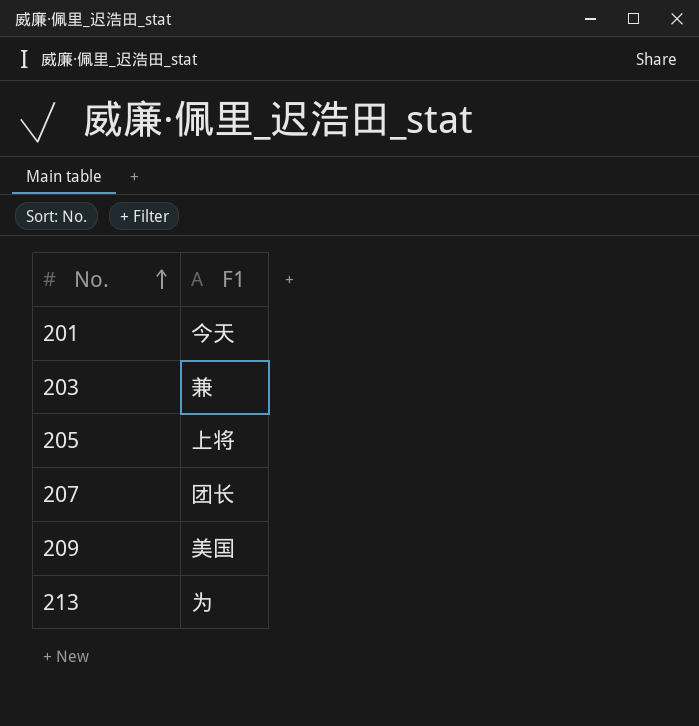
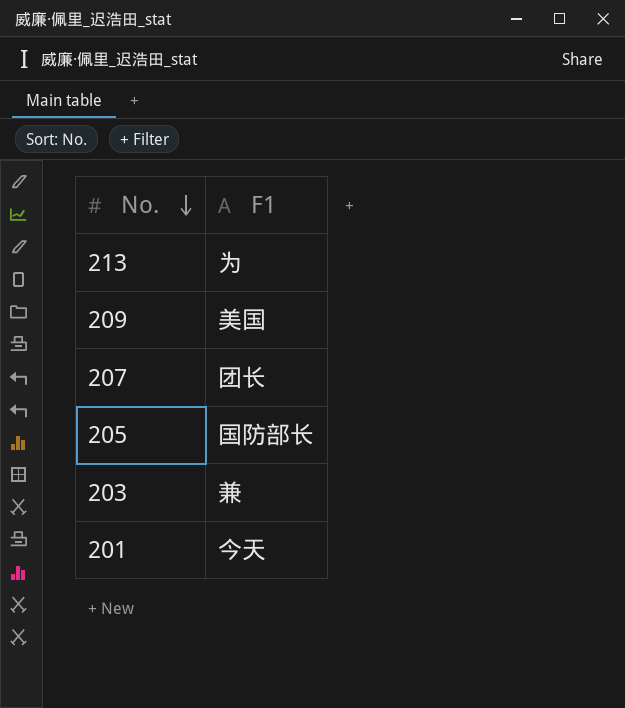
row order: No. ascending -> No. descending
205 | F1: 上将 -> 国防部长

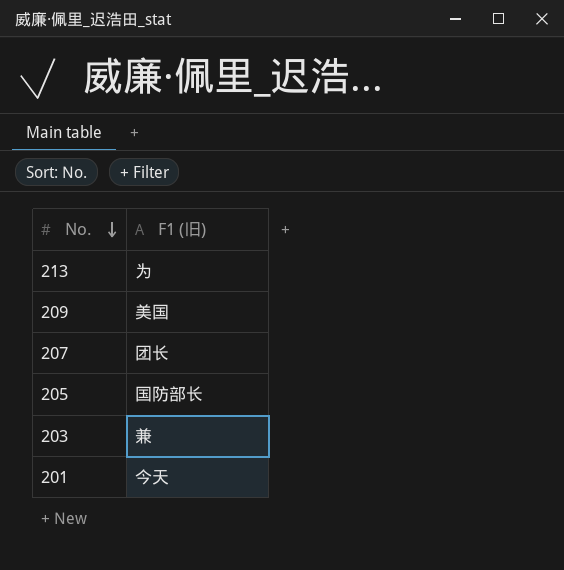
column name: F1 -> F1 (旧)

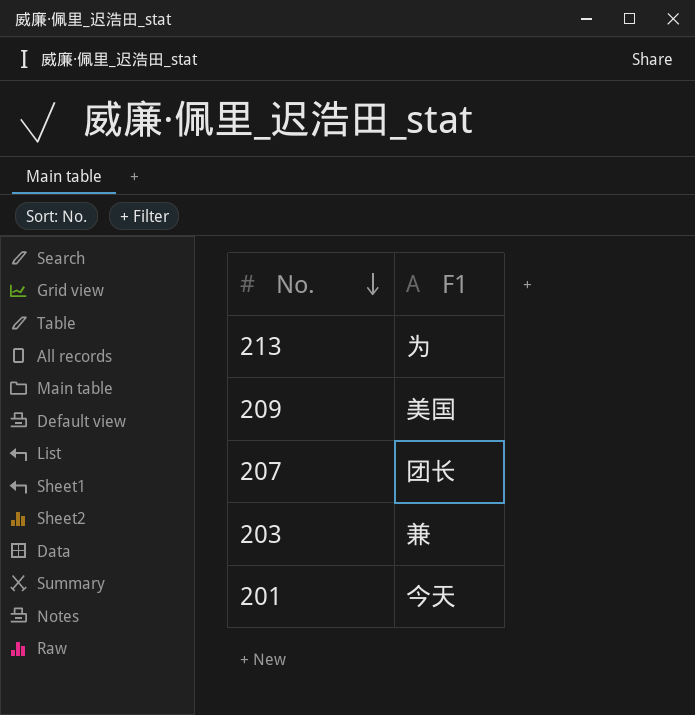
column name: F1 (旧) -> F1
row 205: 国防部长 -> none

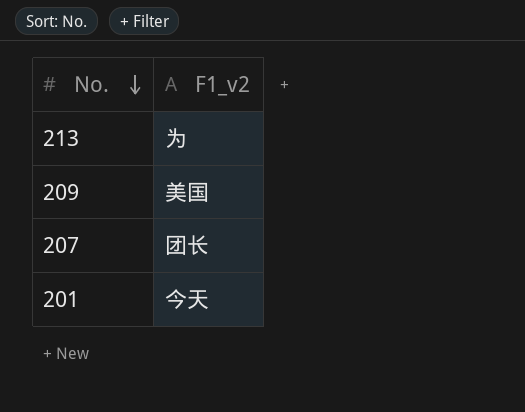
column name: F1 -> F1_v2
row 203: 兼 -> none

